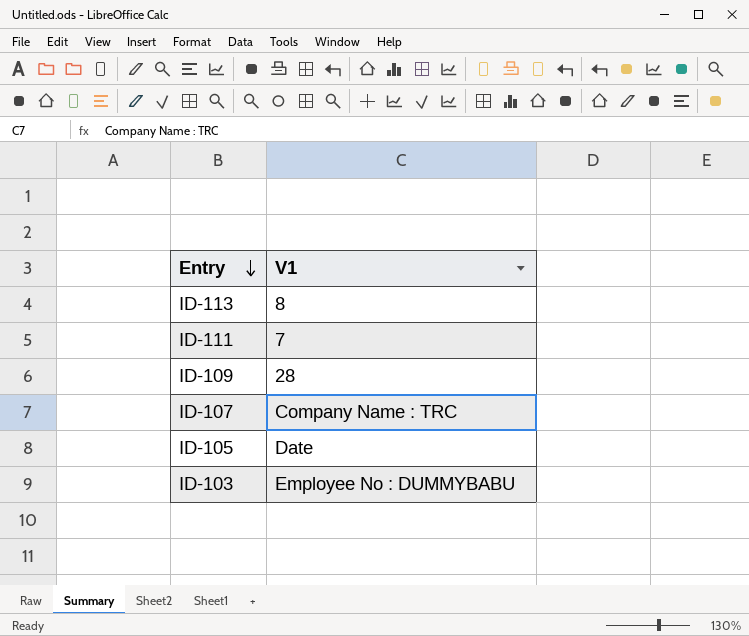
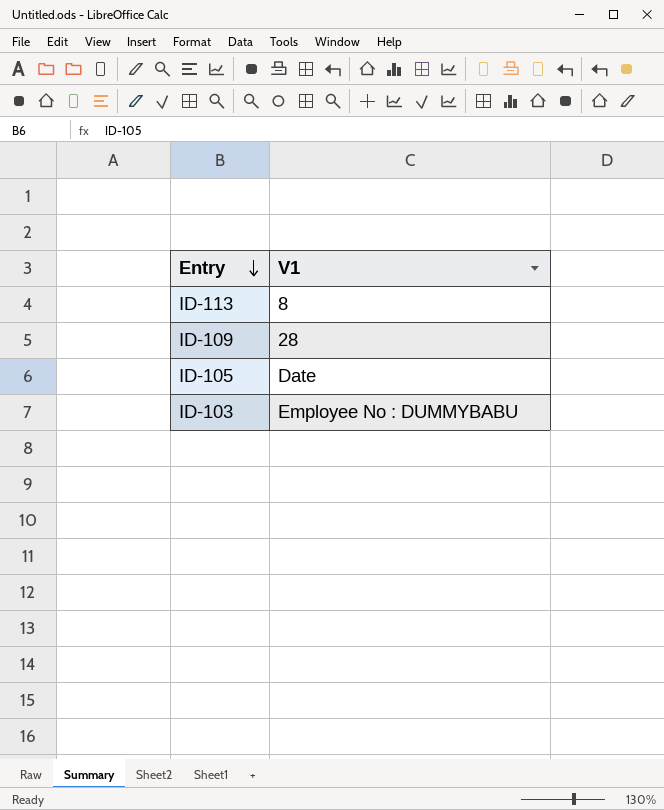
row ID-111: 7 -> none
row ID-107: Company Name : TRC -> none

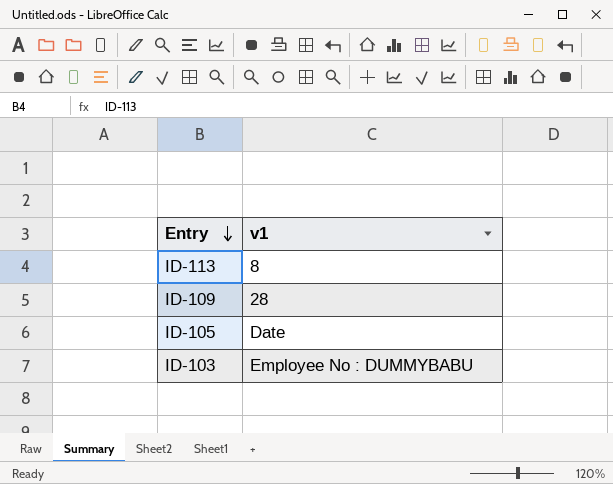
column name: V1 -> v1

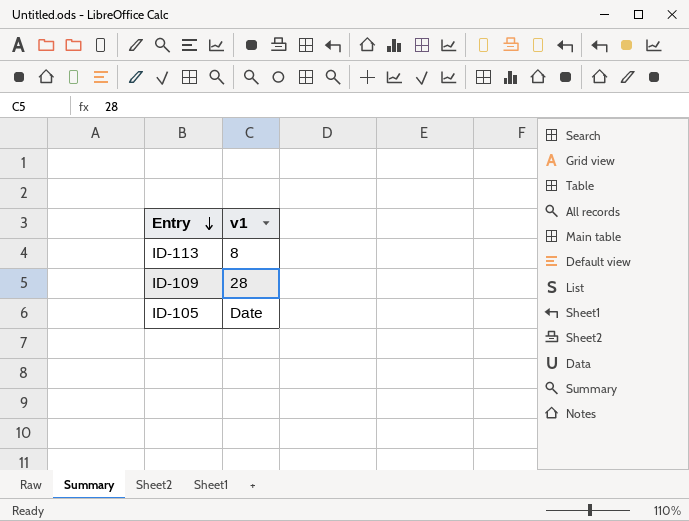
row ID-103: Employee No : DUMMYBABU -> none

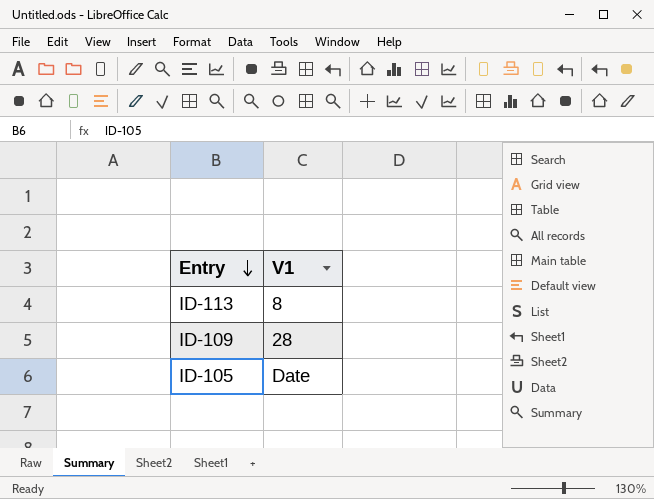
column name: v1 -> V1

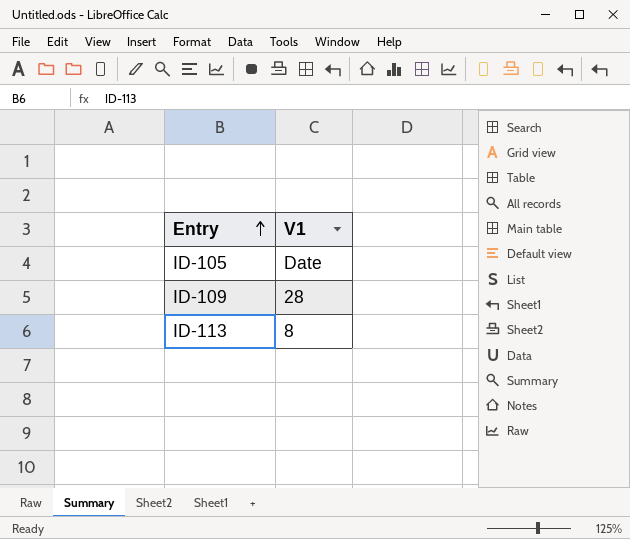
row order: Entry descending -> Entry ascending

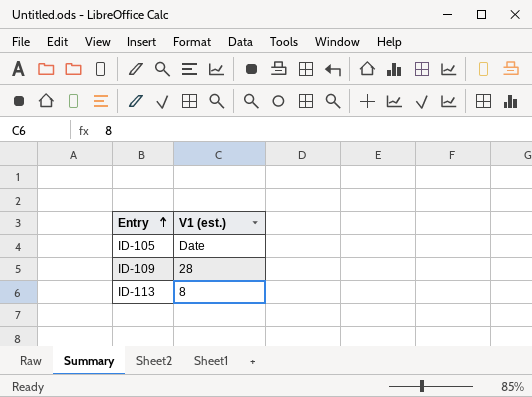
column name: V1 -> V1 (est.)

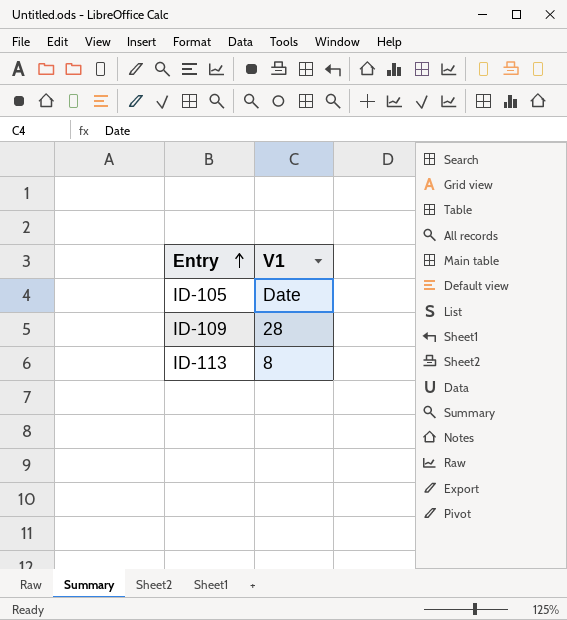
column name: V1 (est.) -> V1

